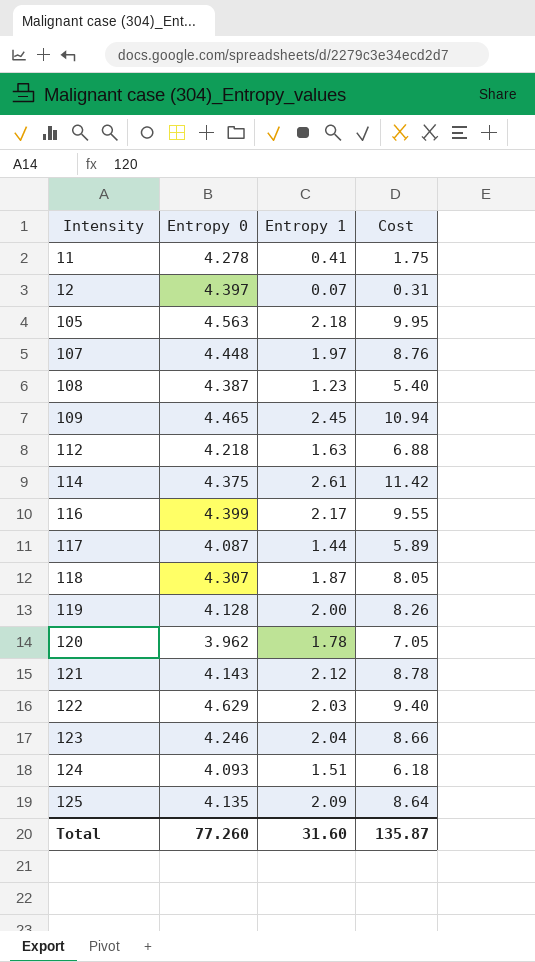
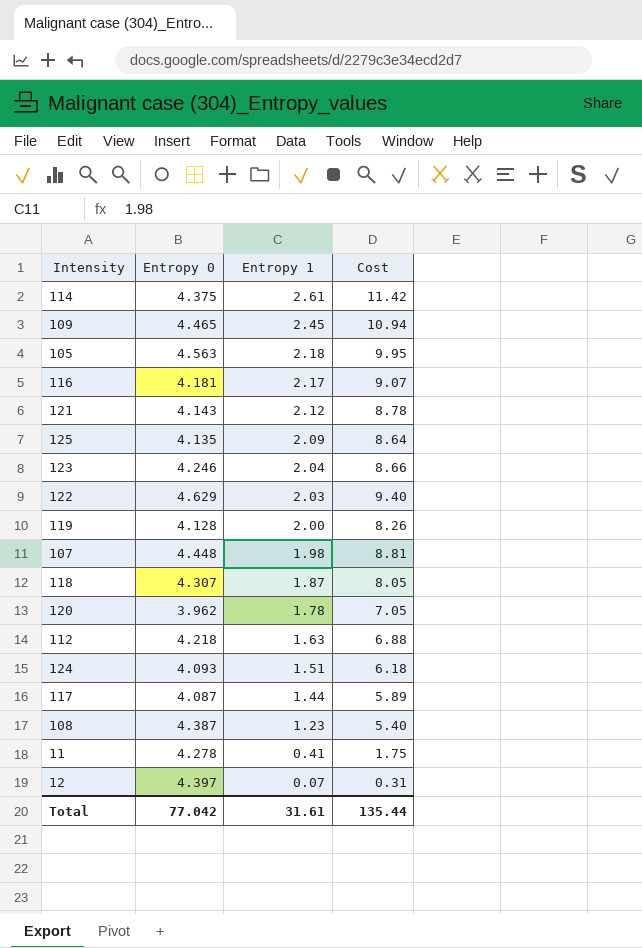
row order: Intensity ascending -> Entropy 1 descending
116 | Entropy 0: 4.399 -> 4.181
116 | Cost: 9.55 -> 9.07
107 | Entropy 1: 1.97 -> 1.98
107 | Cost: 8.76 -> 8.81
Total | Entropy 0: 77.260 -> 77.042
Total | Entropy 1: 31.60 -> 31.61
Total | Cost: 135.87 -> 135.44

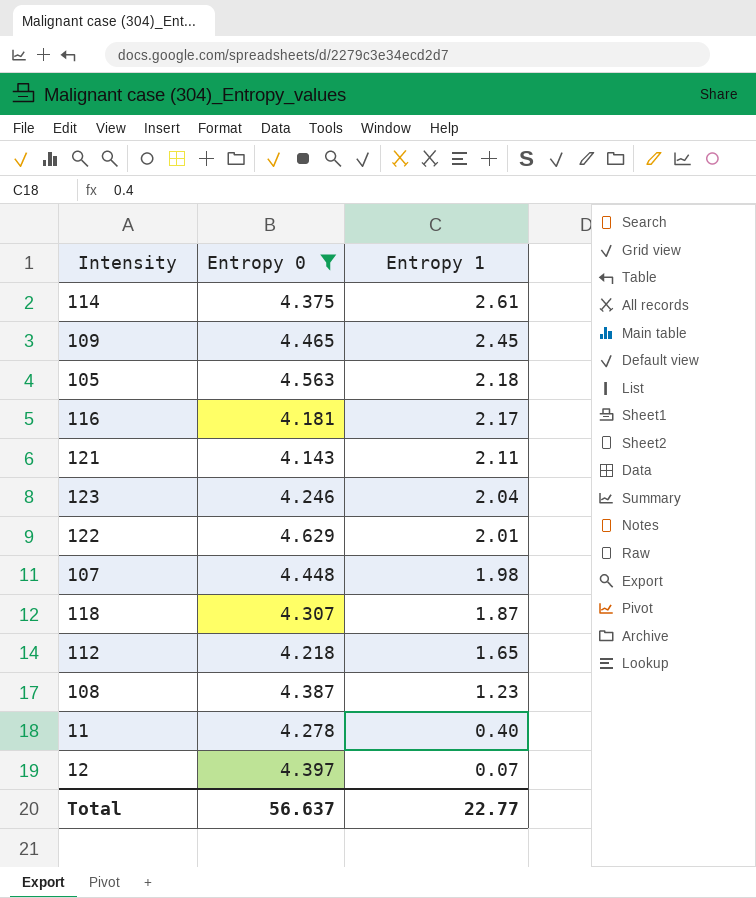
filter: none -> Entropy 0 >= 4.143
column Cost | formula: [Entropy 0] * [Entropy 1] -> none
121 | Entropy 1: 2.12 -> 2.11
122 | Entropy 1: 2.03 -> 2.01
112 | Entropy 1: 1.63 -> 1.65
11 | Entropy 1: 0.41 -> 0.40
Total | Entropy 0: 77.042 -> 56.637
Total | Entropy 1: 31.61 -> 22.77

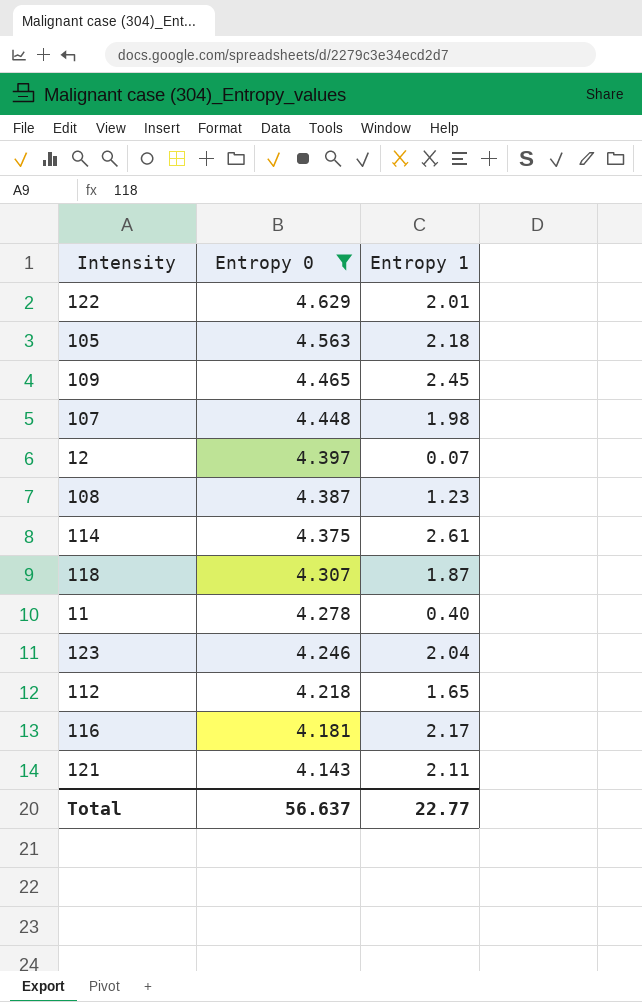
row order: Entropy 1 descending -> Entropy 0 descending

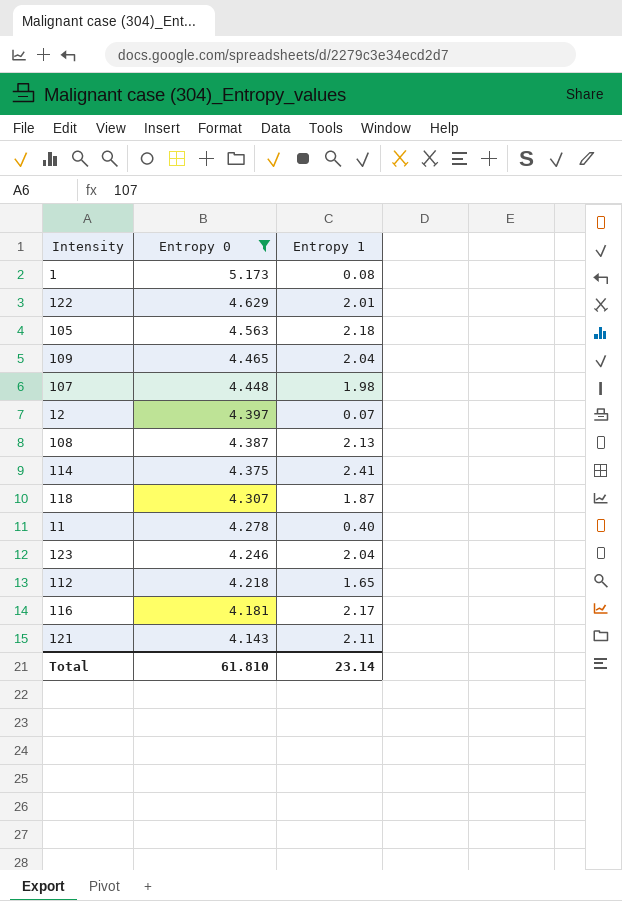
row 1: none -> 5.173 | 0.08
109 | Entropy 1: 2.45 -> 2.04
108 | Entropy 1: 1.23 -> 2.13
114 | Entropy 1: 2.61 -> 2.41
Total | Entropy 0: 56.637 -> 61.810
Total | Entropy 1: 22.77 -> 23.14

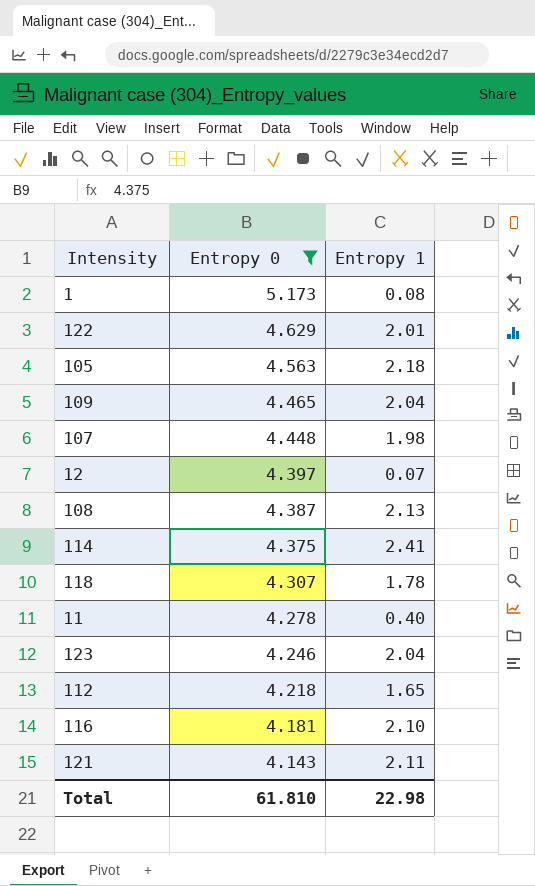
118 | Entropy 1: 1.87 -> 1.78
116 | Entropy 1: 2.17 -> 2.10
Total | Entropy 1: 23.14 -> 22.98

